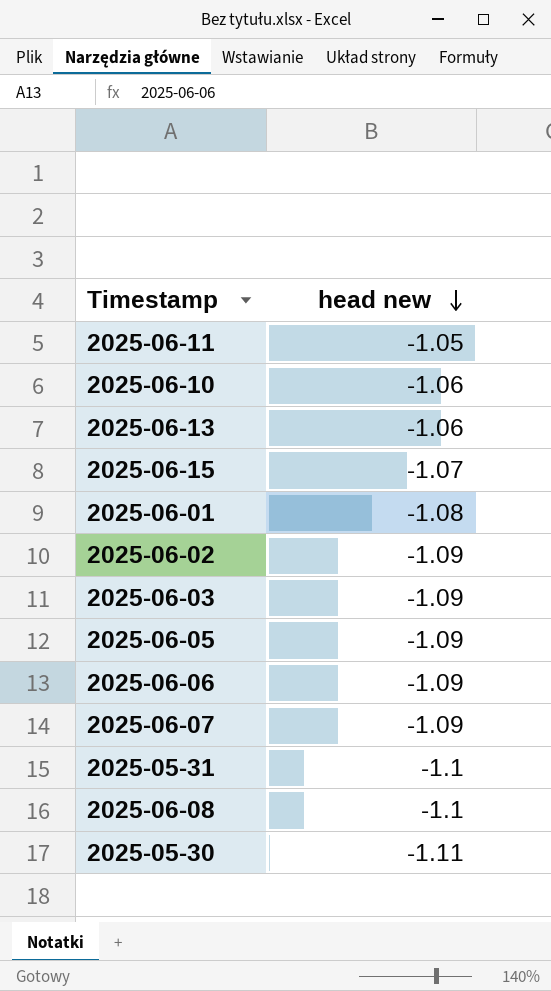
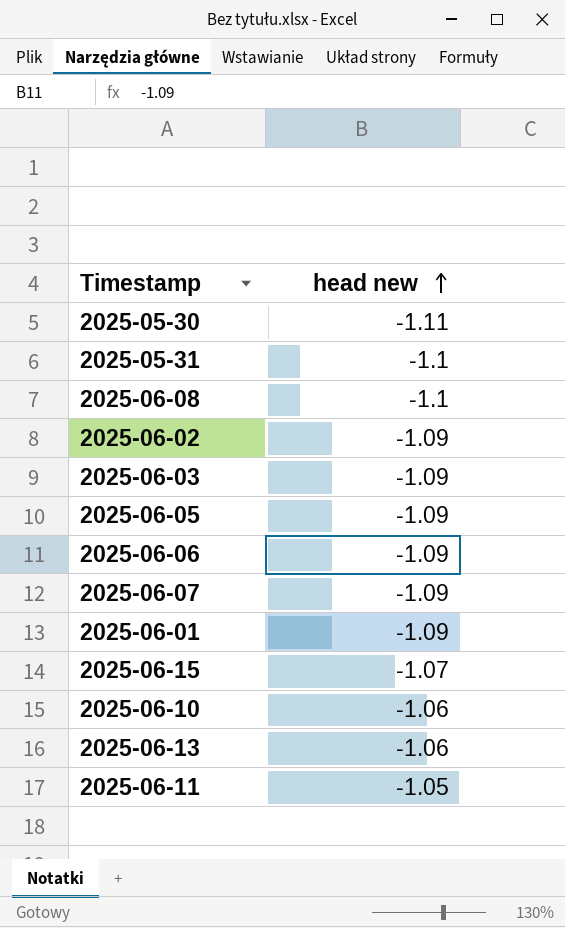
row order: head new descending -> head new ascending
2025-06-01 | head new: -1.08 -> -1.09

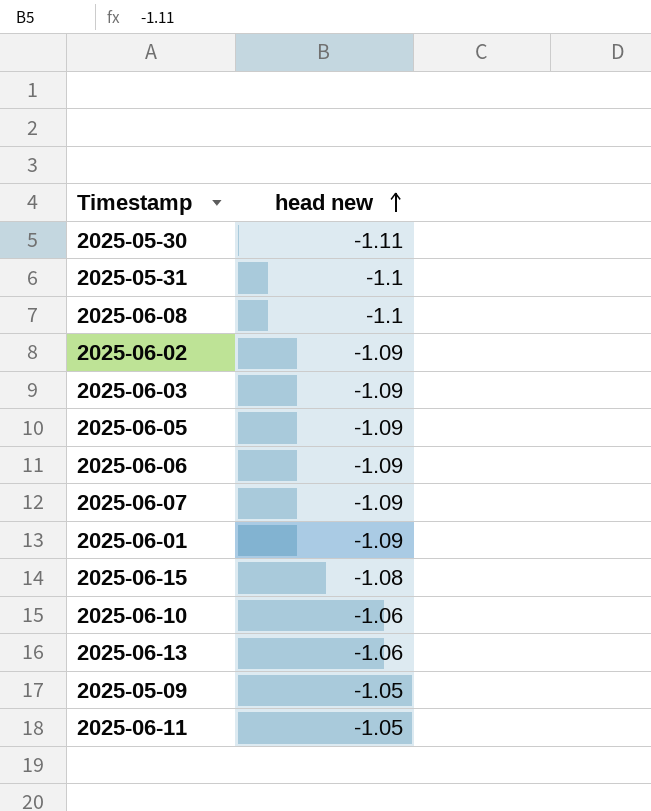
2025-06-15 | head new: -1.07 -> -1.08
row 2025-05-09: none -> -1.05

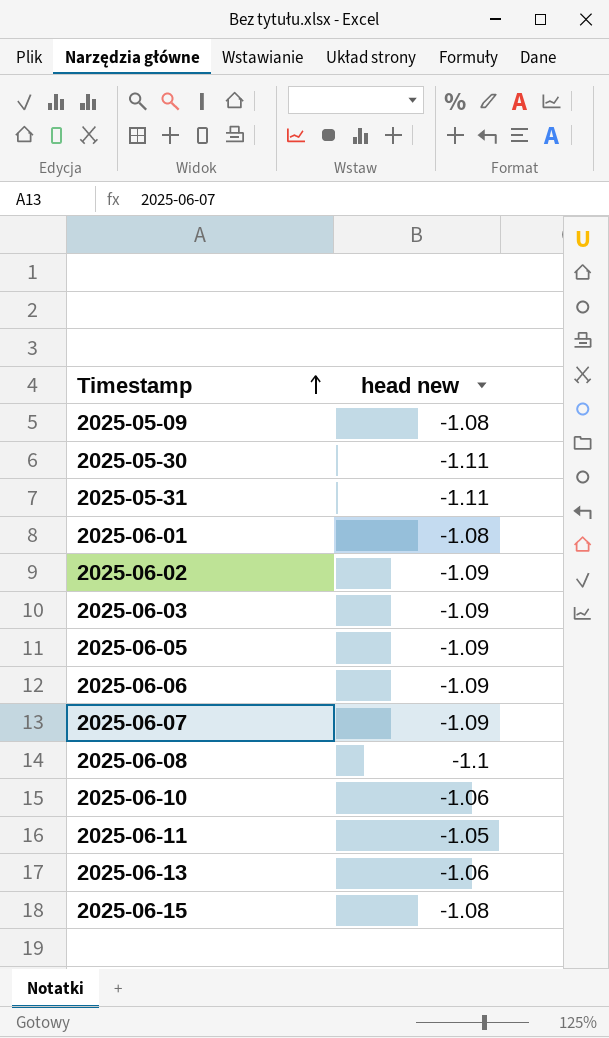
row order: head new ascending -> Timestamp ascending
2025-05-09 | head new: -1.05 -> -1.08
2025-05-31 | head new: -1.1 -> -1.11
2025-06-01 | head new: -1.09 -> -1.08

